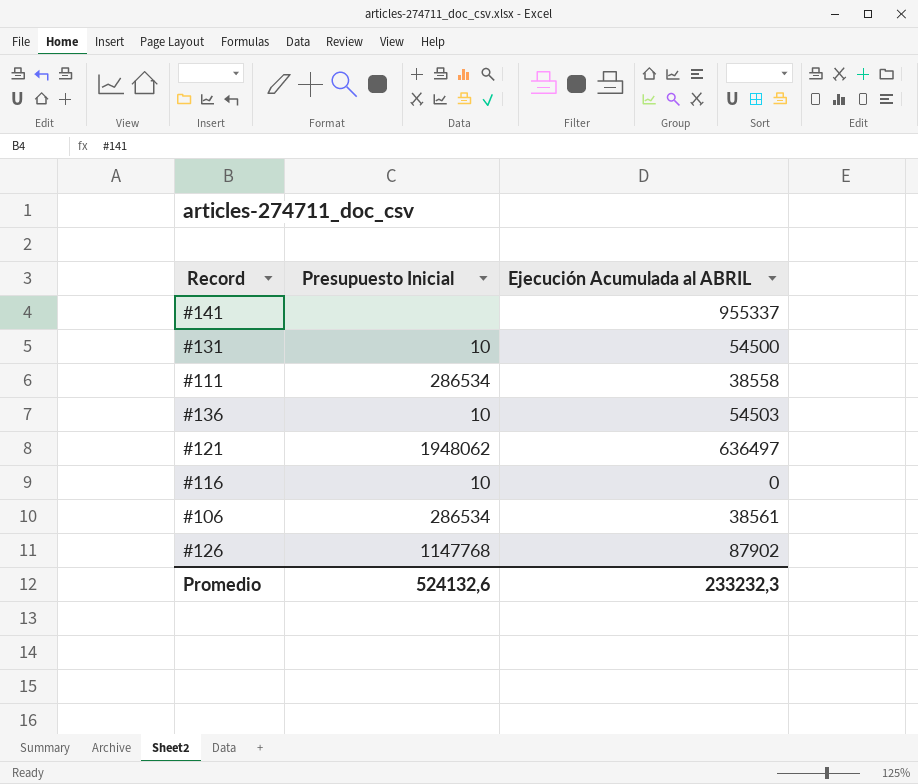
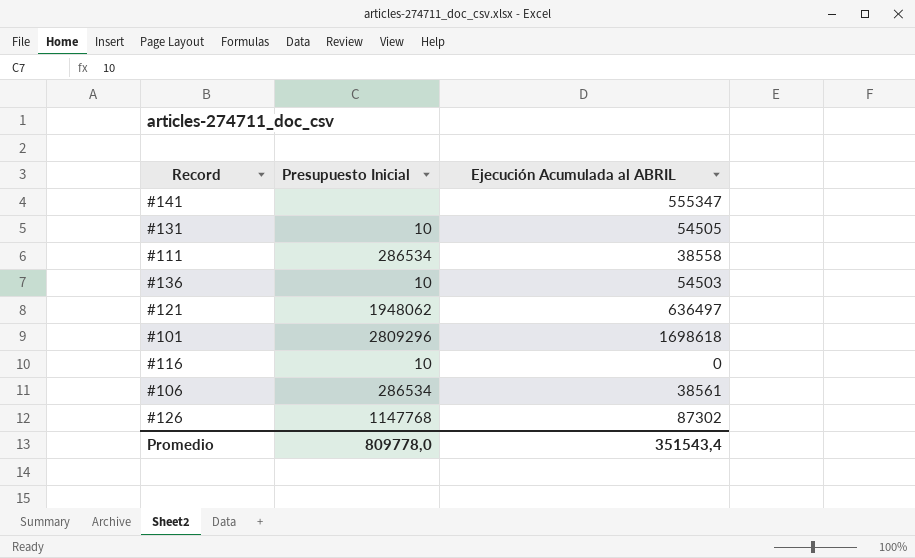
#141 | Ejecución Acumulada al ABRIL: 955337 -> 555347
#131 | Ejecución Acumulada al ABRIL: 54500 -> 54505
row #101: none -> 2809296 | 1698618
#126 | Ejecución Acumulada al ABRIL: 87902 -> 87302
Promedio | Presupuesto Inicial: 524132,6 -> 809778,0
Promedio | Ejecución Acumulada al ABRIL: 233232,3 -> 351543,4

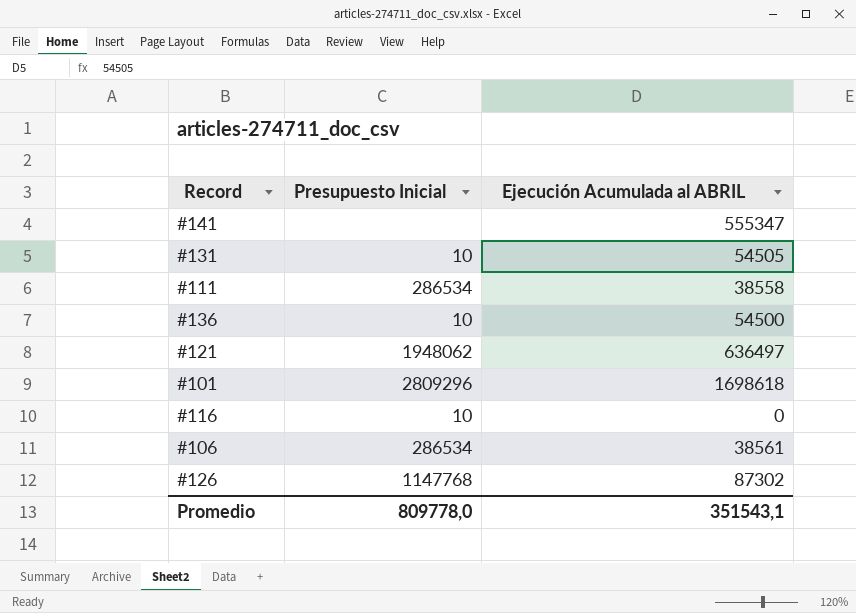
#136 | Ejecución Acumulada al ABRIL: 54503 -> 54500
Promedio | Ejecución Acumulada al ABRIL: 351543,4 -> 351543,1

